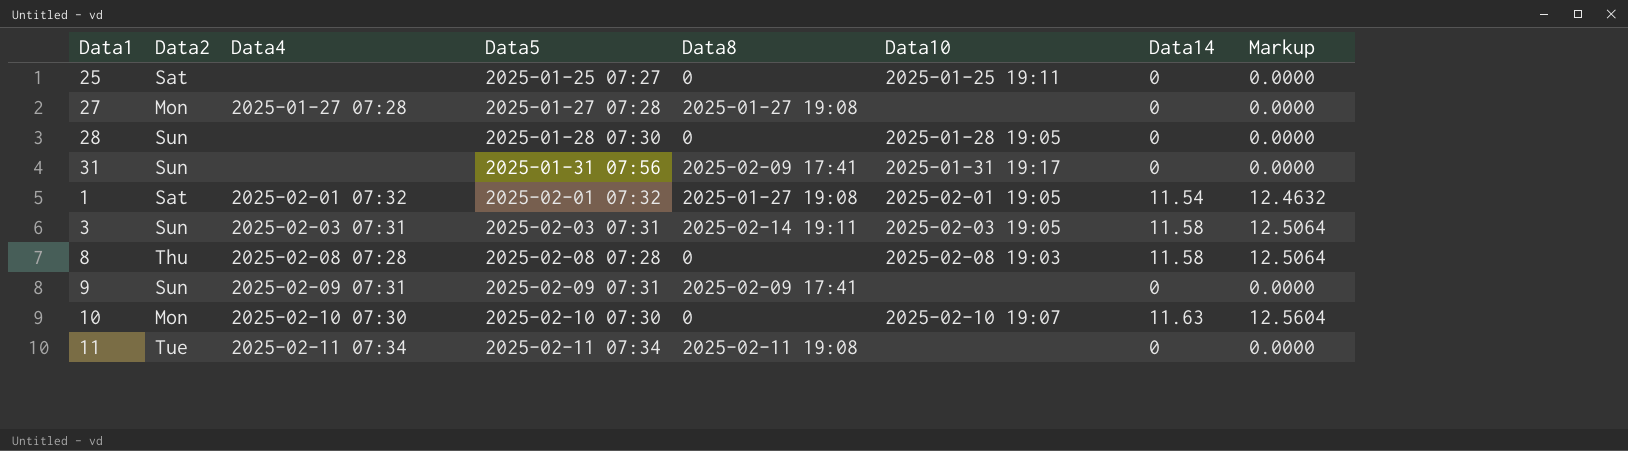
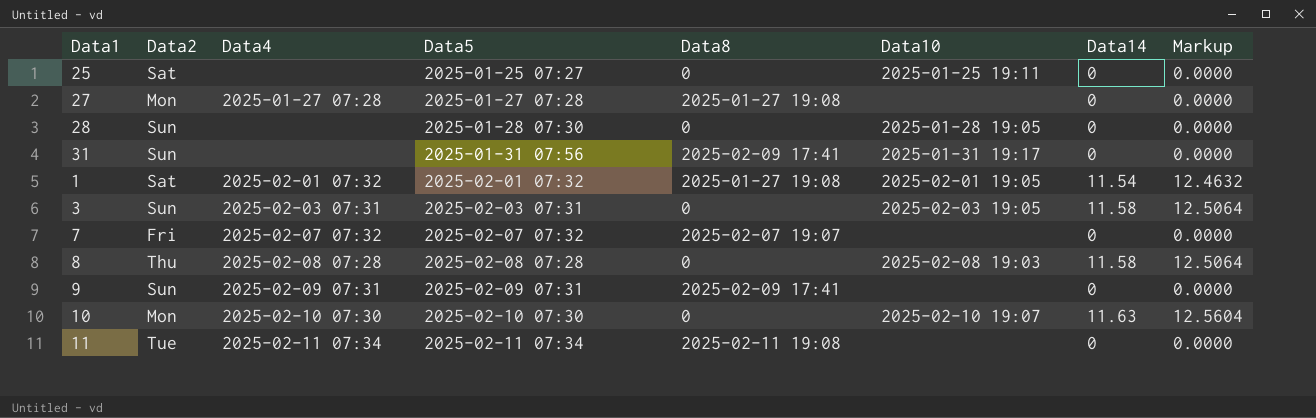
3 | Data8: 2025-02-14 19:11 -> 0
row 7: none -> Fri | 2025-02-07 07:32 | 2025-02-07 07:32 | 2025-02-07 19:07 | none | 0 | 0.0000

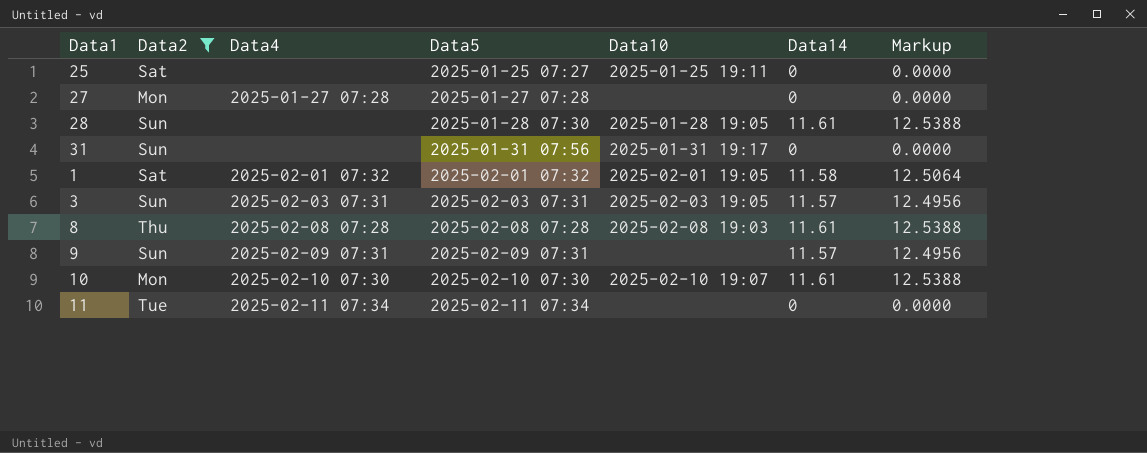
filter: none -> Data2 != Fri
column Data8 | position: 5 -> none
28 | Data14: 0 -> 11.61
28 | Markup: 0.0000 -> 12.5388
1 | Data14: 11.54 -> 11.58
1 | Markup: 12.4632 -> 12.5064
3 | Data14: 11.58 -> 11.57
3 | Markup: 12.5064 -> 12.4956
8 | Data14: 11.58 -> 11.61
8 | Markup: 12.5064 -> 12.5388
9 | Data14: 0 -> 11.57
9 | Markup: 0.0000 -> 12.4956
10 | Data14: 11.63 -> 11.61
10 | Markup: 12.5604 -> 12.5388

